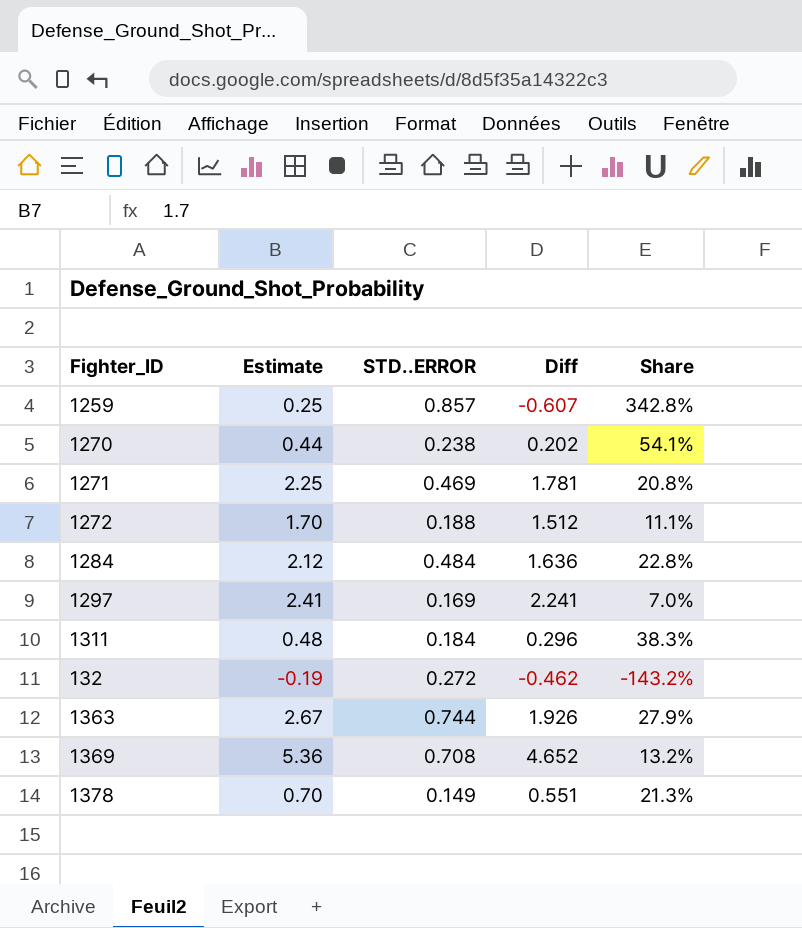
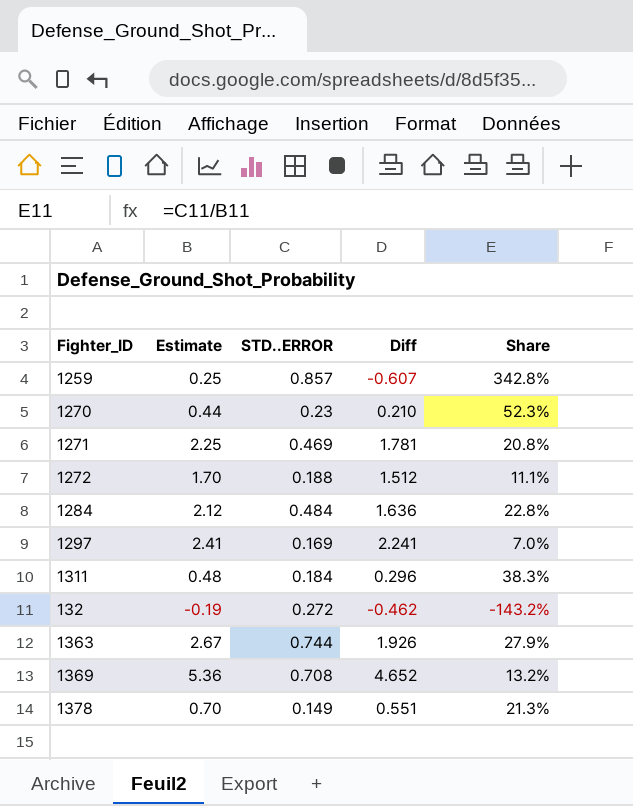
1270 | STD..ERROR: 0.238 -> 0.23
1270 | Diff: 0.202 -> 0.210
1270 | Share: 54.1% -> 52.3%

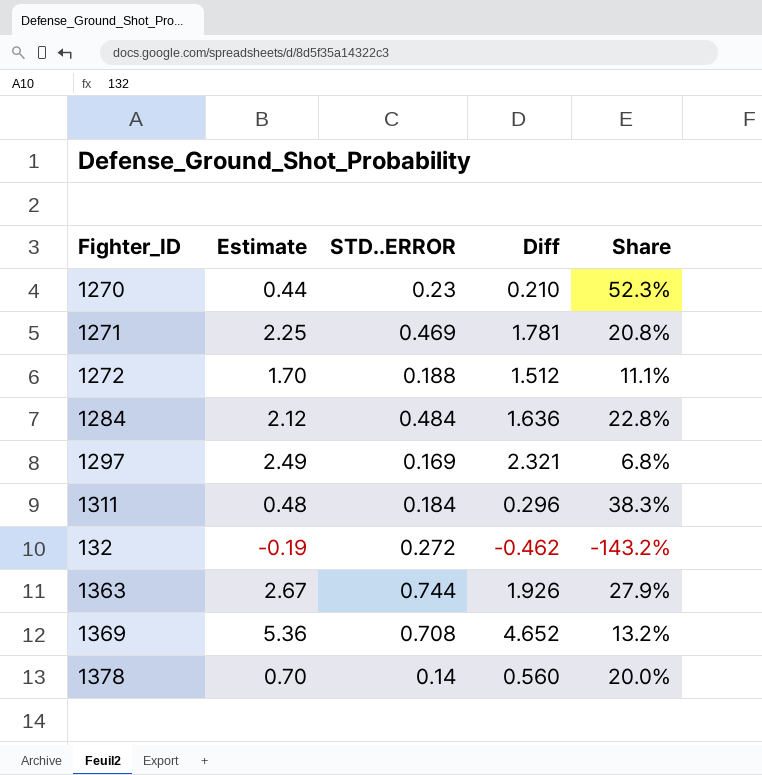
row 1259: 0.25 | 0.857 | -0.607 | 342.8% -> none
1297 | Estimate: 2.41 -> 2.49
1297 | Diff: 2.241 -> 2.321
1297 | Share: 7.0% -> 6.8%
1378 | STD..ERROR: 0.149 -> 0.14
1378 | Diff: 0.551 -> 0.560
1378 | Share: 21.3% -> 20.0%

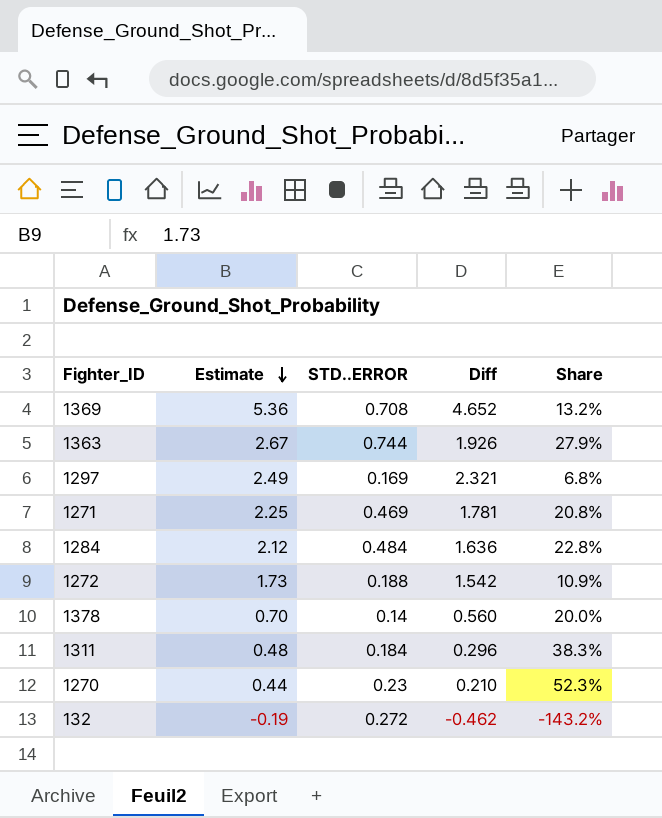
row order: none -> Estimate descending
1272 | Estimate: 1.70 -> 1.73
1272 | Diff: 1.512 -> 1.542
1272 | Share: 11.1% -> 10.9%

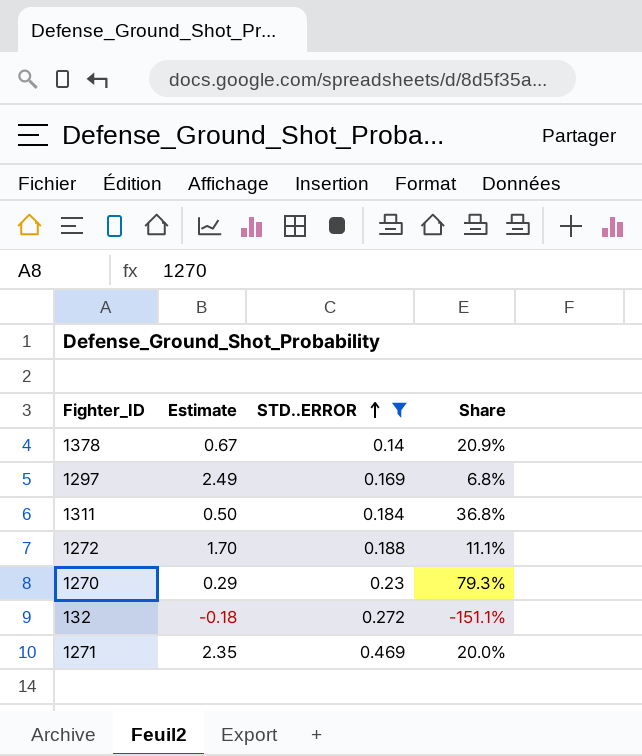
filter: none -> STD..ERROR <= 0.469
row order: Estimate descending -> STD..ERROR ascending
column Diff | formula: [Estimate] - [STD..ERROR] -> none
1378 | Estimate: 0.70 -> 0.67
1378 | Share: 20.0% -> 20.9%
1311 | Estimate: 0.48 -> 0.50
1311 | Share: 38.3% -> 36.8%
1272 | Estimate: 1.73 -> 1.70
1272 | Share: 10.9% -> 11.1%
1270 | Estimate: 0.44 -> 0.29
1270 | Share: 52.3% -> 79.3%
132 | Estimate: -0.19 -> -0.18
132 | Share: -143.2% -> -151.1%
1271 | Estimate: 2.25 -> 2.35
1271 | Share: 20.8% -> 20.0%

